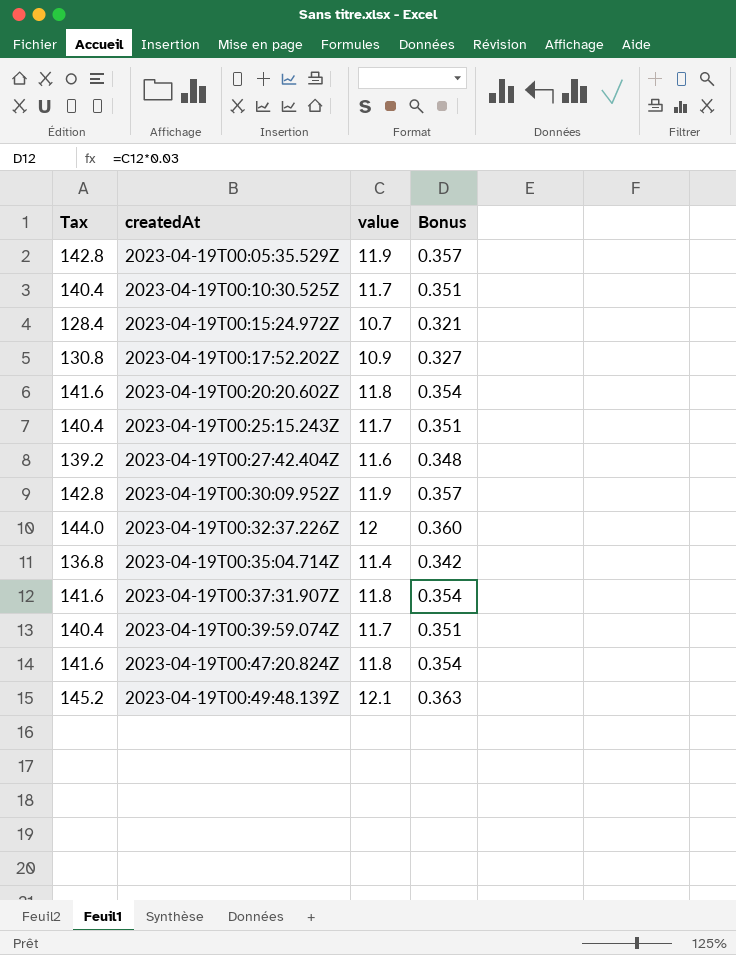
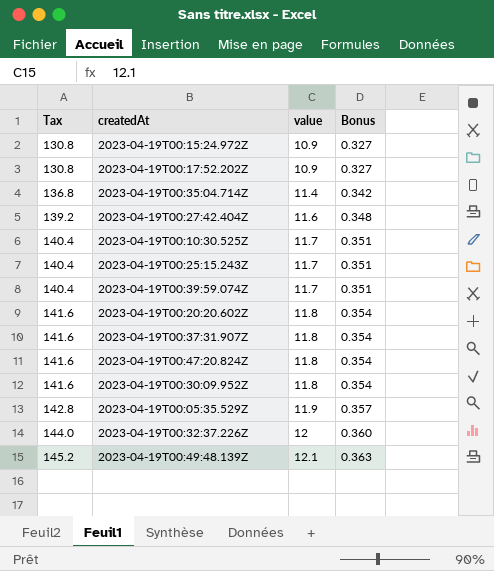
row order: createdAt ascending -> Tax ascending
2023-04-19T00:15:24.972Z | Tax: 128.4 -> 130.8
2023-04-19T00:15:24.972Z | value: 10.7 -> 10.9
2023-04-19T00:15:24.972Z | Bonus: 0.321 -> 0.327
2023-04-19T00:30:09.952Z | Tax: 142.8 -> 141.6
2023-04-19T00:30:09.952Z | value: 11.9 -> 11.8
2023-04-19T00:30:09.952Z | Bonus: 0.357 -> 0.354

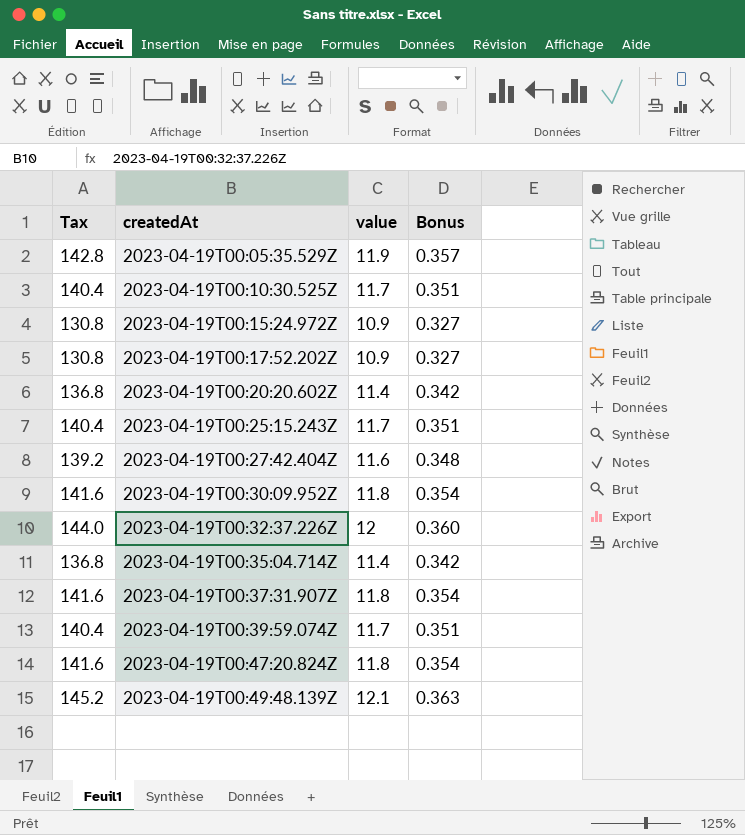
row order: Tax ascending -> createdAt ascending
2023-04-19T00:20:20.602Z | Tax: 141.6 -> 136.8
2023-04-19T00:20:20.602Z | value: 11.8 -> 11.4
2023-04-19T00:20:20.602Z | Bonus: 0.354 -> 0.342

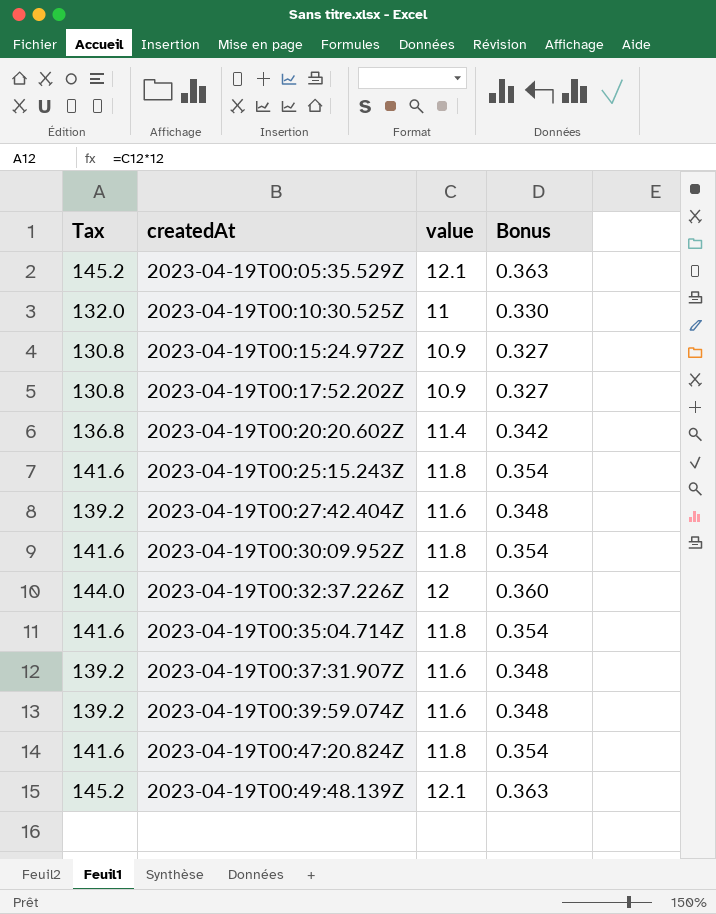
2023-04-19T00:05:35.529Z | Tax: 142.8 -> 145.2
2023-04-19T00:05:35.529Z | value: 11.9 -> 12.1
2023-04-19T00:05:35.529Z | Bonus: 0.357 -> 0.363
2023-04-19T00:10:30.525Z | Tax: 140.4 -> 132.0
2023-04-19T00:10:30.525Z | value: 11.7 -> 11
2023-04-19T00:10:30.525Z | Bonus: 0.351 -> 0.330
2023-04-19T00:25:15.243Z | Tax: 140.4 -> 141.6
2023-04-19T00:25:15.243Z | value: 11.7 -> 11.8
2023-04-19T00:25:15.243Z | Bonus: 0.351 -> 0.354
2023-04-19T00:35:04.714Z | Tax: 136.8 -> 141.6
2023-04-19T00:35:04.714Z | value: 11.4 -> 11.8
2023-04-19T00:35:04.714Z | Bonus: 0.342 -> 0.354
2023-04-19T00:37:31.907Z | Tax: 141.6 -> 139.2
2023-04-19T00:37:31.907Z | value: 11.8 -> 11.6
2023-04-19T00:37:31.907Z | Bonus: 0.354 -> 0.348
2023-04-19T00:39:59.074Z | Tax: 140.4 -> 139.2
2023-04-19T00:39:59.074Z | value: 11.7 -> 11.6
2023-04-19T00:39:59.074Z | Bonus: 0.351 -> 0.348

